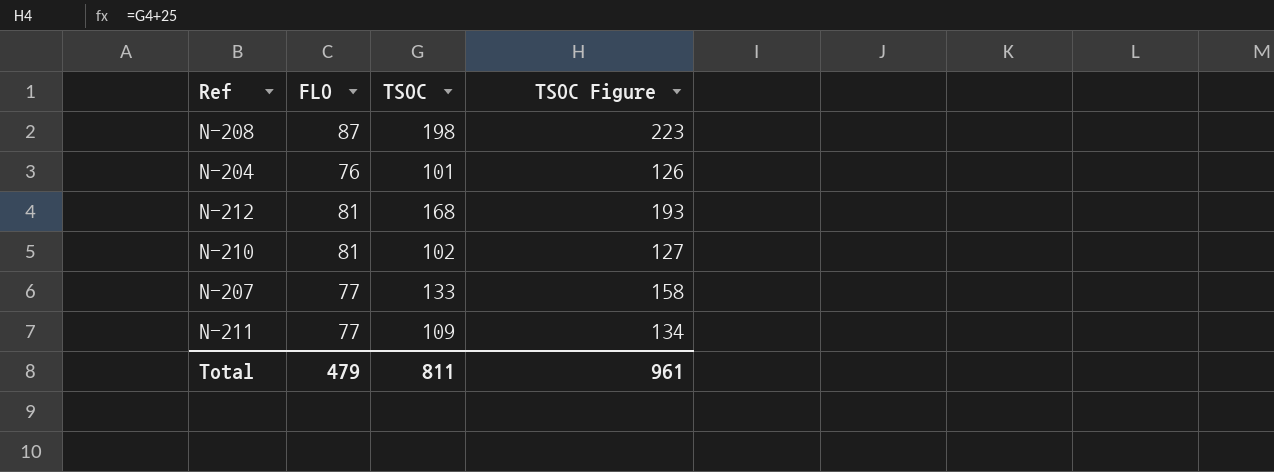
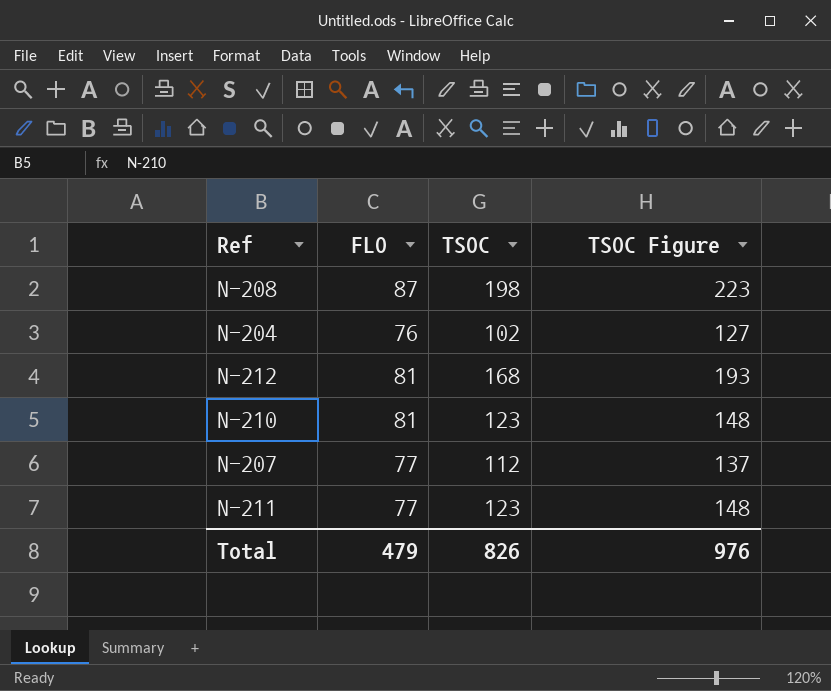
N-204 | TSOC: 101 -> 102
N-204 | TSOC Figure: 126 -> 127
N-210 | TSOC: 102 -> 123
N-210 | TSOC Figure: 127 -> 148
N-207 | TSOC: 133 -> 112
N-207 | TSOC Figure: 158 -> 137
N-211 | TSOC: 109 -> 123
N-211 | TSOC Figure: 134 -> 148
Total | TSOC: 811 -> 826
Total | TSOC Figure: 961 -> 976

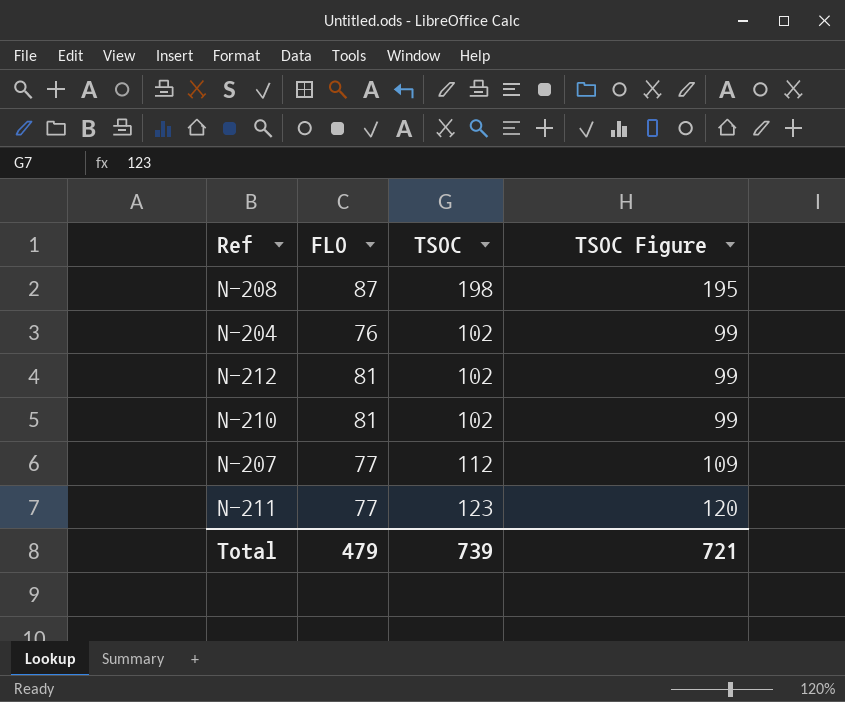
column TSOC Figure | formula: [TSOC] + 25 -> [TSOC] - 3
N-212 | TSOC: 168 -> 102
N-210 | TSOC: 123 -> 102
Total | TSOC: 826 -> 739
Total | TSOC Figure: 976 -> 721

